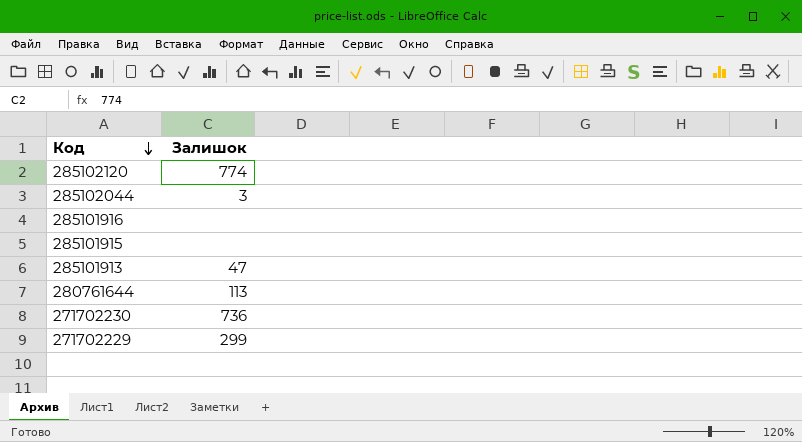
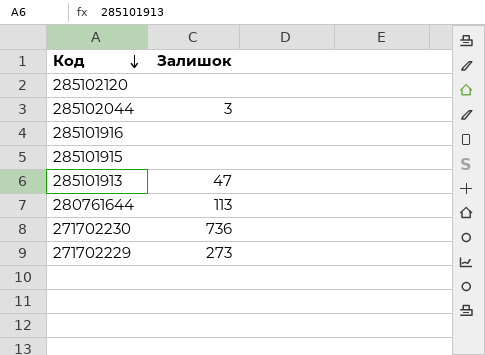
285102120 | Залишок: 774 -> none
271702229 | Залишок: 299 -> 273

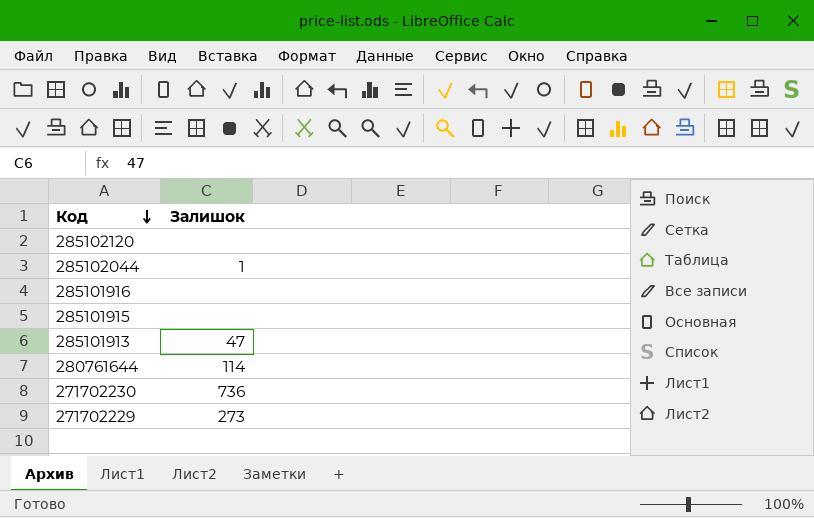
285102044 | Залишок: 3 -> 1
280761644 | Залишок: 113 -> 114

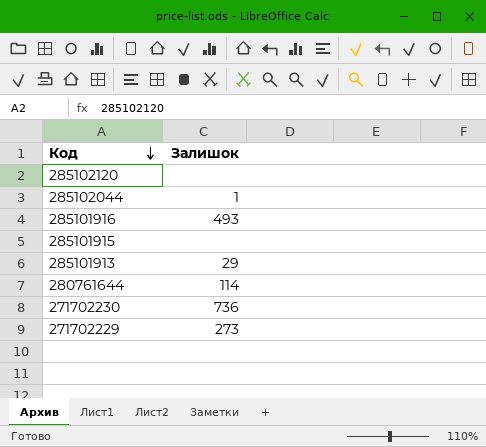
285101916 | Залишок: none -> 493
285101913 | Залишок: 47 -> 29

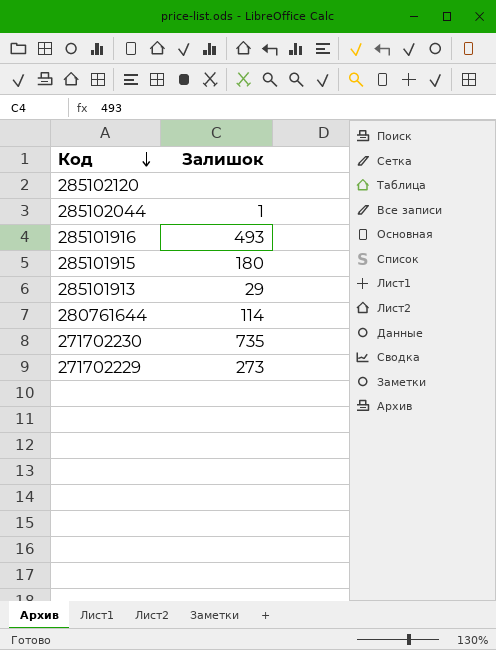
285101915 | Залишок: none -> 180
271702230 | Залишок: 736 -> 735

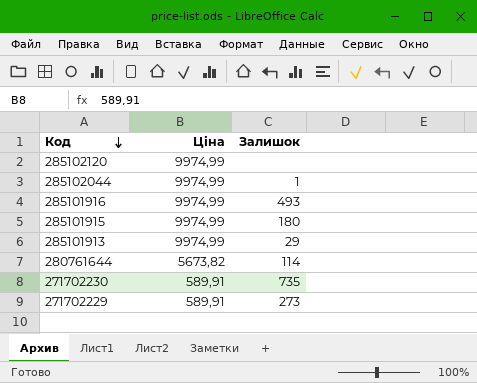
column Ціна | position: none -> 2

